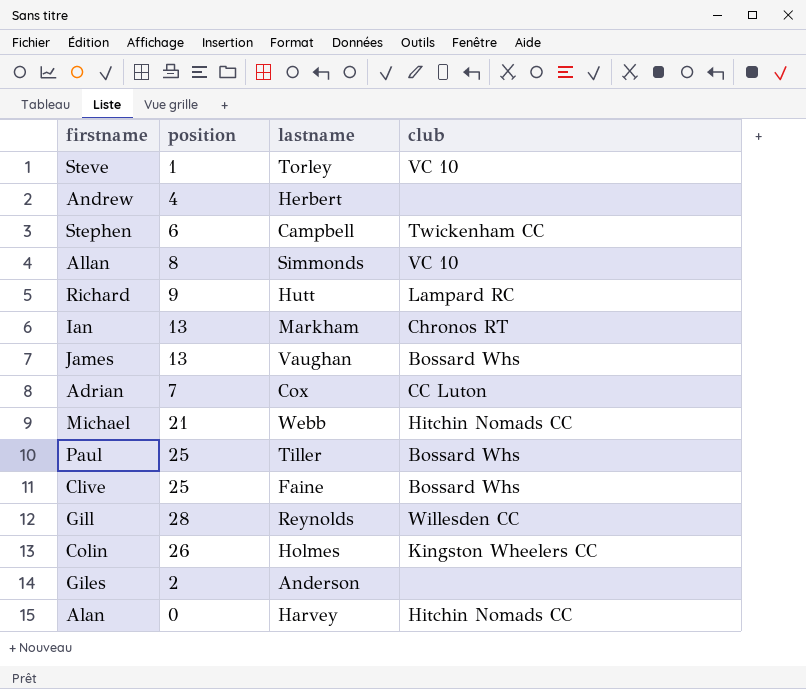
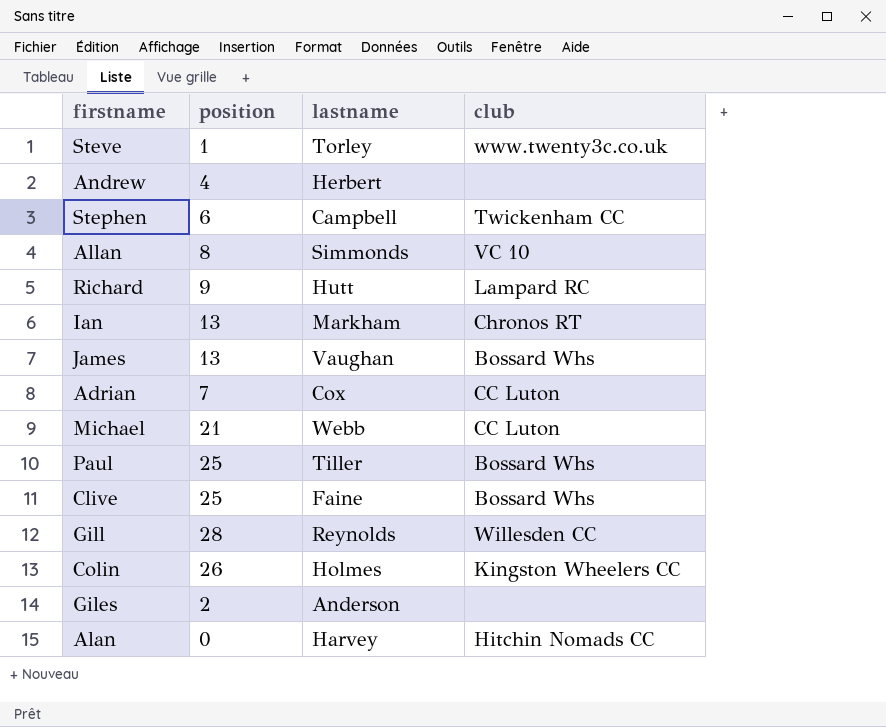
Steve | club: VC 10 -> www.twenty3c.co.uk
Michael | club: Hitchin Nomads CC -> CC Luton

